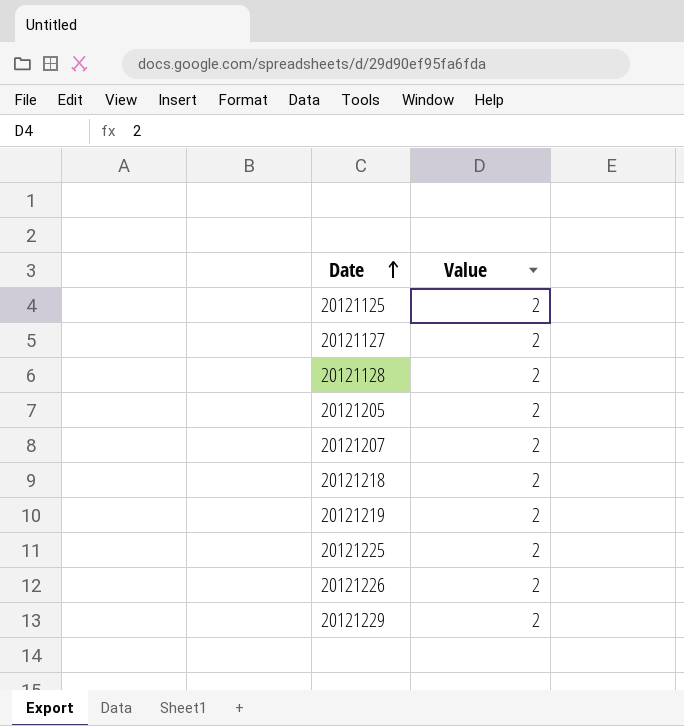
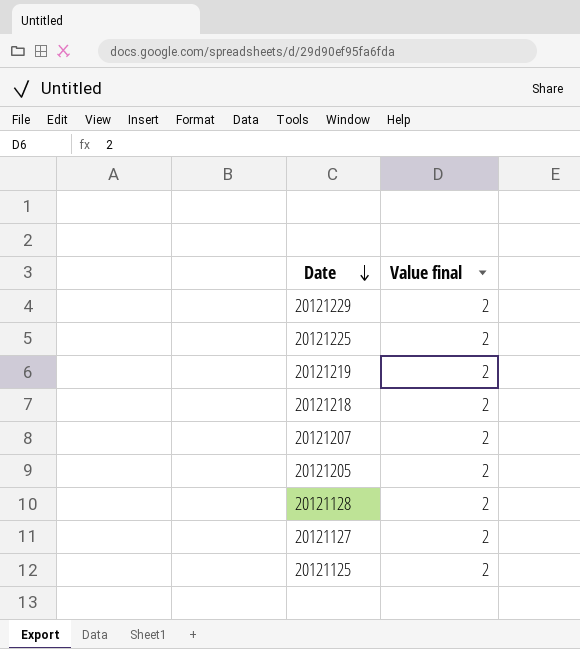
row order: Date ascending -> Date descending
column name: Value -> Value final
row 20121226: 2 -> none

